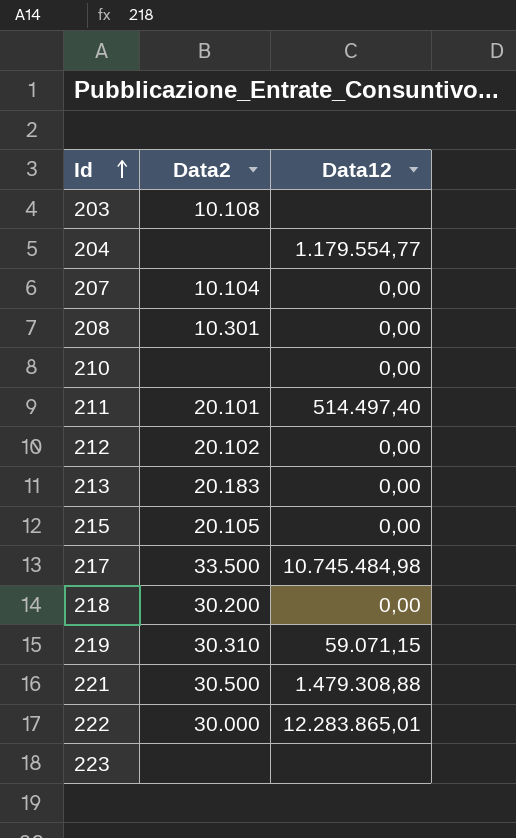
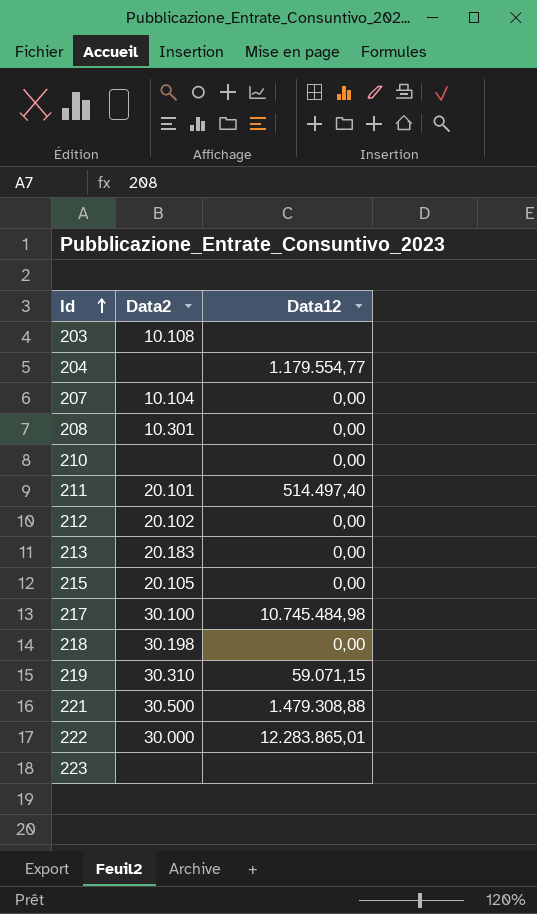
217 | Data2: 33.500 -> 30.100
218 | Data2: 30.200 -> 30.198

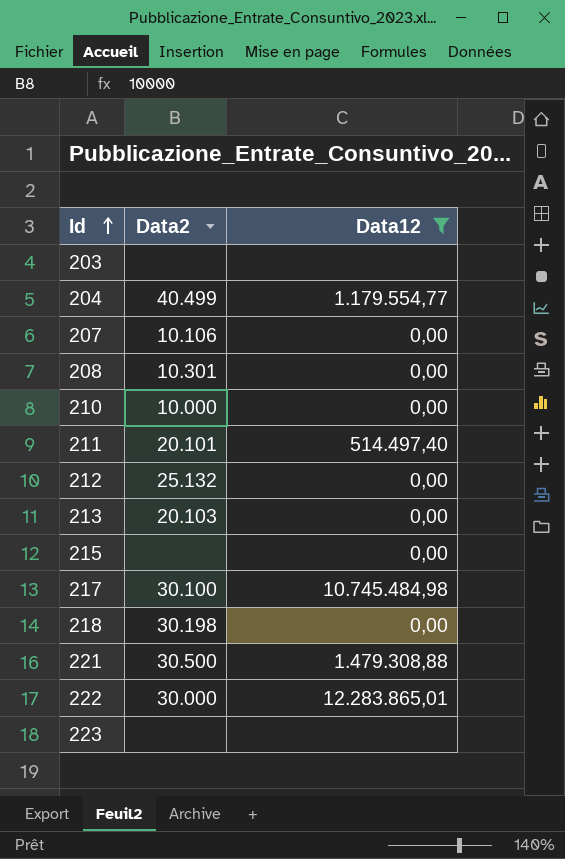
filter: none -> Data12 != 59.071,15
203 | Data2: 10.108 -> none
204 | Data2: none -> 40.499
207 | Data2: 10.104 -> 10.106
210 | Data2: none -> 10.000
212 | Data2: 20.102 -> 25.132
213 | Data2: 20.183 -> 20.103
215 | Data2: 20.105 -> none

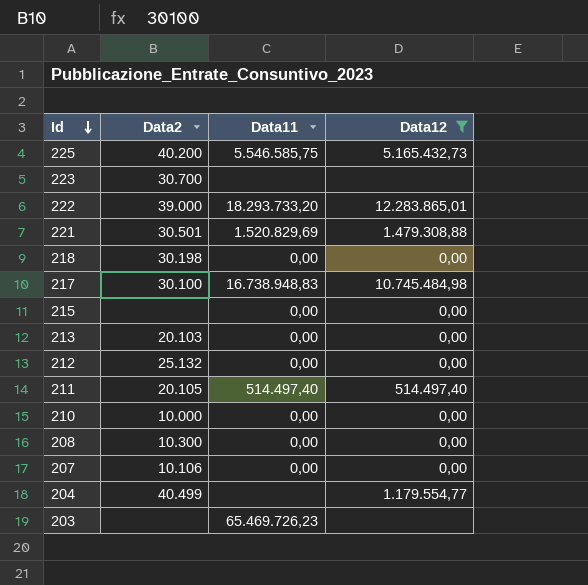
row order: Id ascending -> Id descending
column Data11 | position: none -> 3
row 225: none -> 40.200 | 5.546.585,75 | 5.165.432,73
223 | Data2: none -> 30.700
222 | Data2: 30.000 -> 39.000
221 | Data2: 30.500 -> 30.501
211 | Data2: 20.101 -> 20.105
208 | Data2: 10.301 -> 10.300

